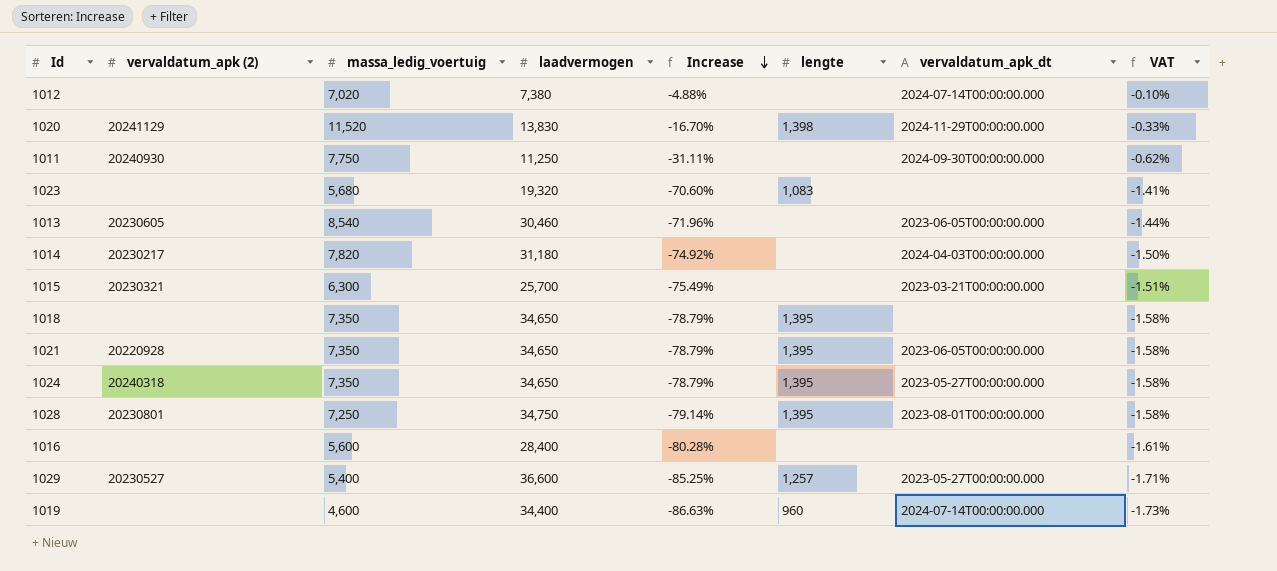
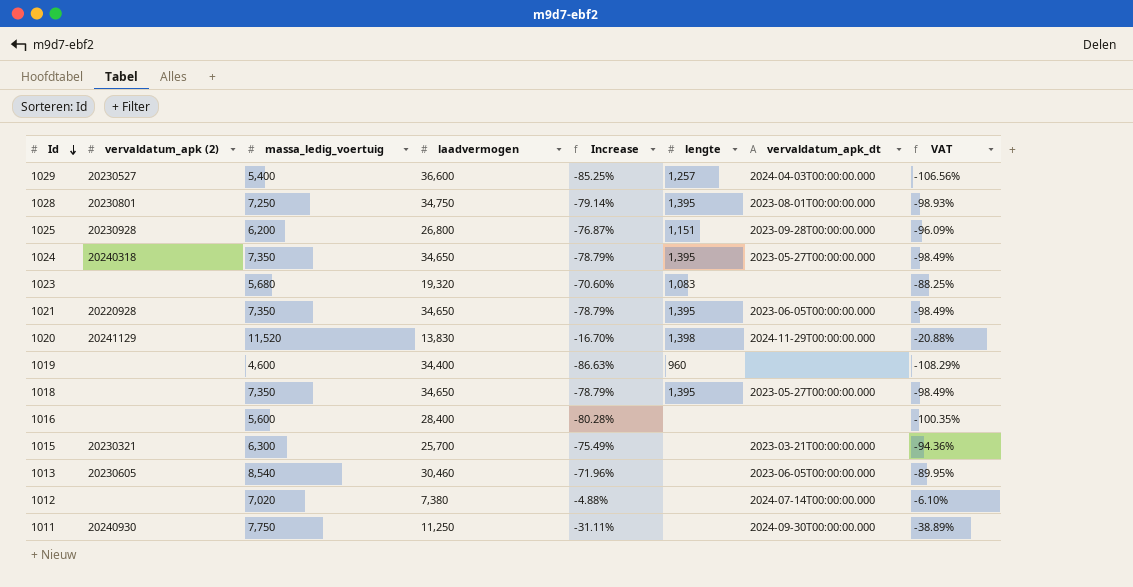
row order: Increase descending -> Id descending
column VAT | formula: [Increase] * 0.02 -> [Increase] * 1.25
row 1014: 20230217 | 7,820 | 31,180 | -74.92% | none | 2024-04-03T00:00:00.000 | -1.50% -> none
1029 | vervaldatum_apk_dt: 2023-05-27T00:00:00.000 -> 2024-04-03T00:00:00.000
row 1025: none -> 20230928 | 6,200 | 26,800 | -76.87% | 1,151 | 2023-09-28T00:00:00.000 | -96.09%
1019 | vervaldatum_apk_dt: 2024-07-14T00:00:00.000 -> none
1018 | vervaldatum_apk_dt: none -> 2023-05-27T00:00:00.000

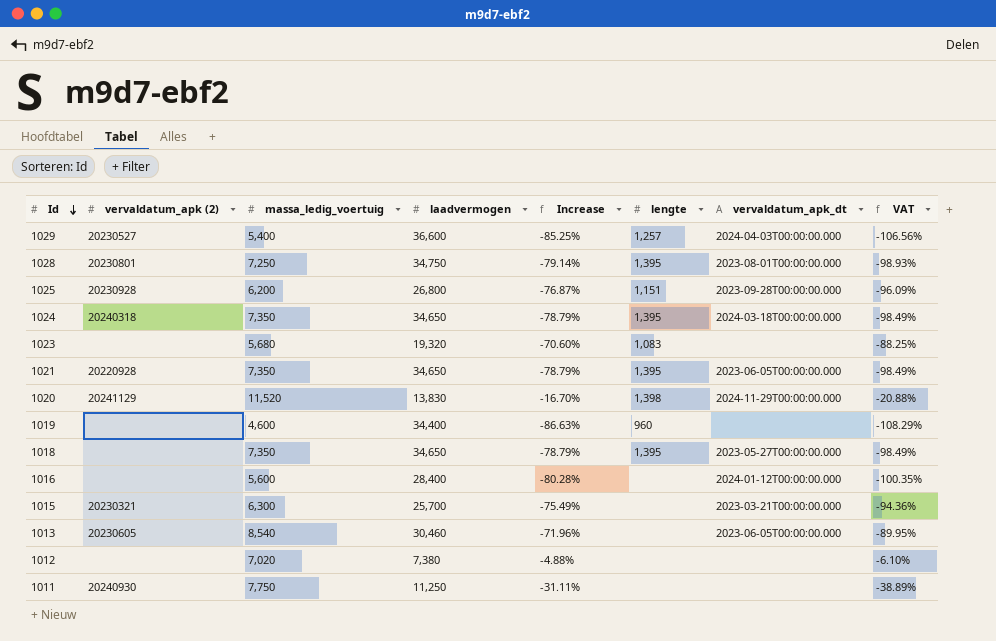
1024 | vervaldatum_apk_dt: 2023-05-27T00:00:00.000 -> 2024-03-18T00:00:00.000
1016 | vervaldatum_apk_dt: none -> 2024-01-12T00:00:00.000
1012 | vervaldatum_apk_dt: 2024-07-14T00:00:00.000 -> none
1011 | vervaldatum_apk_dt: 2024-09-30T00:00:00.000 -> none

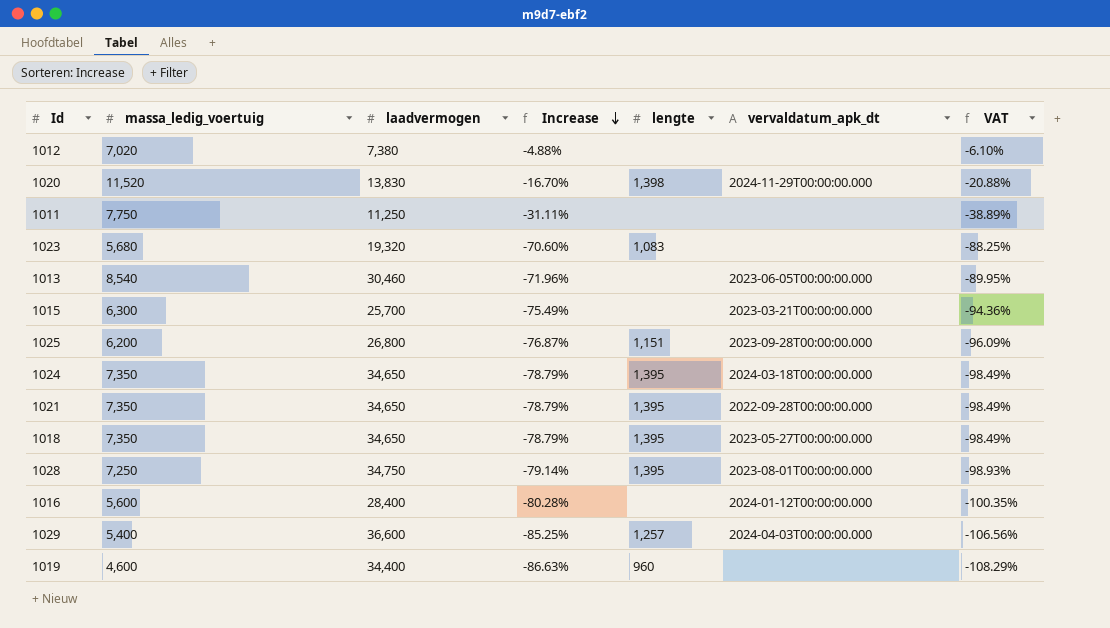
row order: Id descending -> Increase descending
column vervaldatum_apk (2) | position: 2 -> none
1021 | vervaldatum_apk_dt: 2023-06-05T00:00:00.000 -> 2022-09-28T00:00:00.000

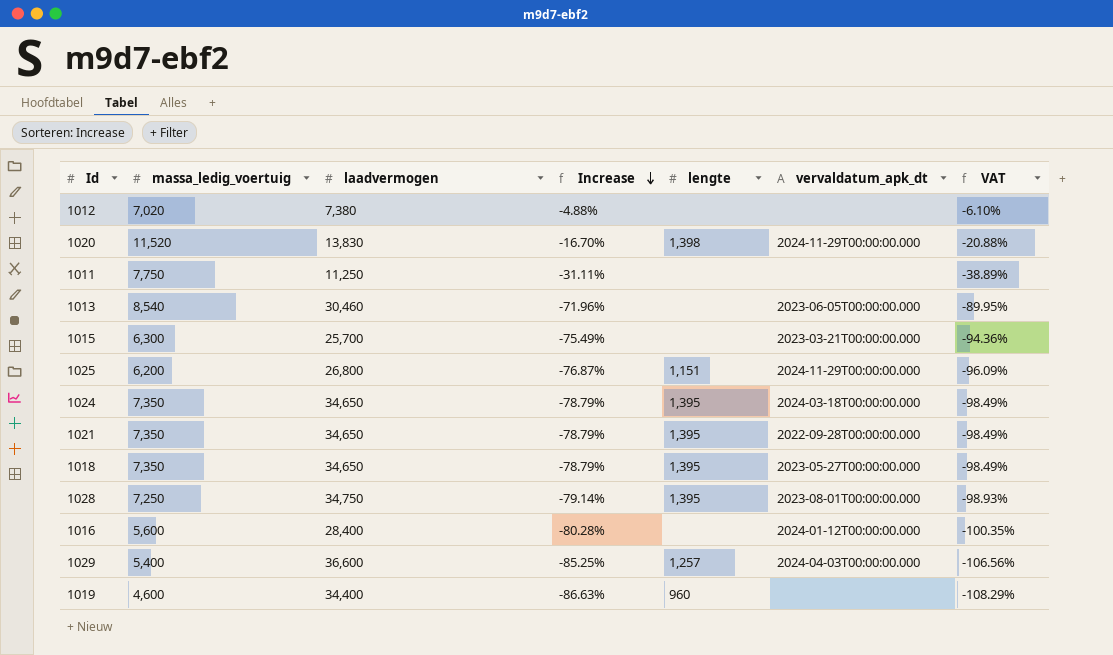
row 1023: 5,680 | 19,320 | -70.60% | 1,083 | none | -88.25% -> none
1025 | vervaldatum_apk_dt: 2023-09-28T00:00:00.000 -> 2024-11-29T00:00:00.000

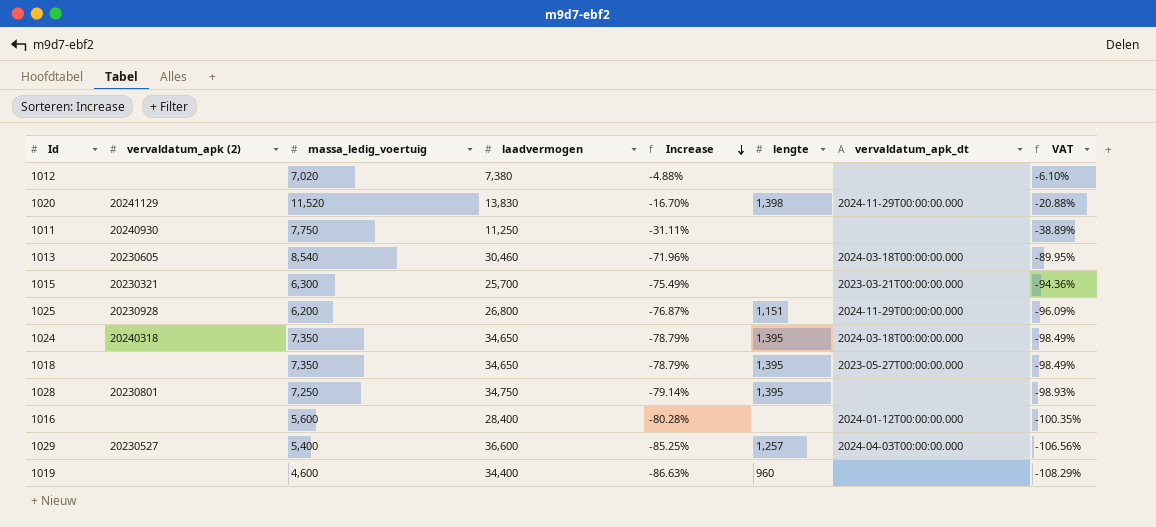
column vervaldatum_apk (2) | position: none -> 2
row 1021: 7,350 | 34,650 | -78.79% | 1,395 | 2022-09-28T00:00:00.000 | -98.49% -> none
1013 | vervaldatum_apk_dt: 2023-06-05T00:00:00.000 -> 2024-03-18T00:00:00.000
1028 | vervaldatum_apk_dt: 2023-08-01T00:00:00.000 -> none

